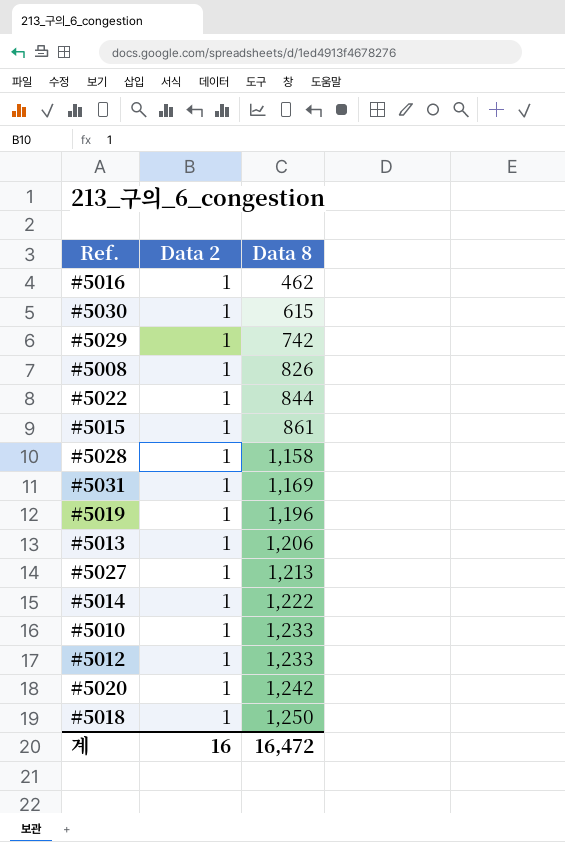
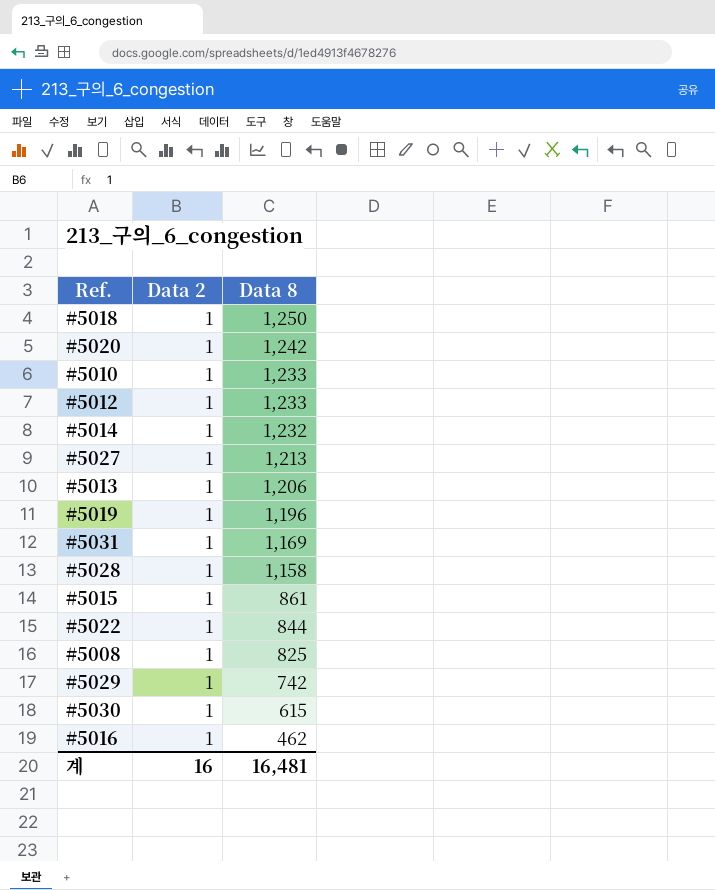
row order: Data 8 ascending -> Data 8 descending
#5014 | Data 8: 1,222 -> 1,232
#5008 | Data 8: 826 -> 825
계 | Data 8: 16,472 -> 16,481

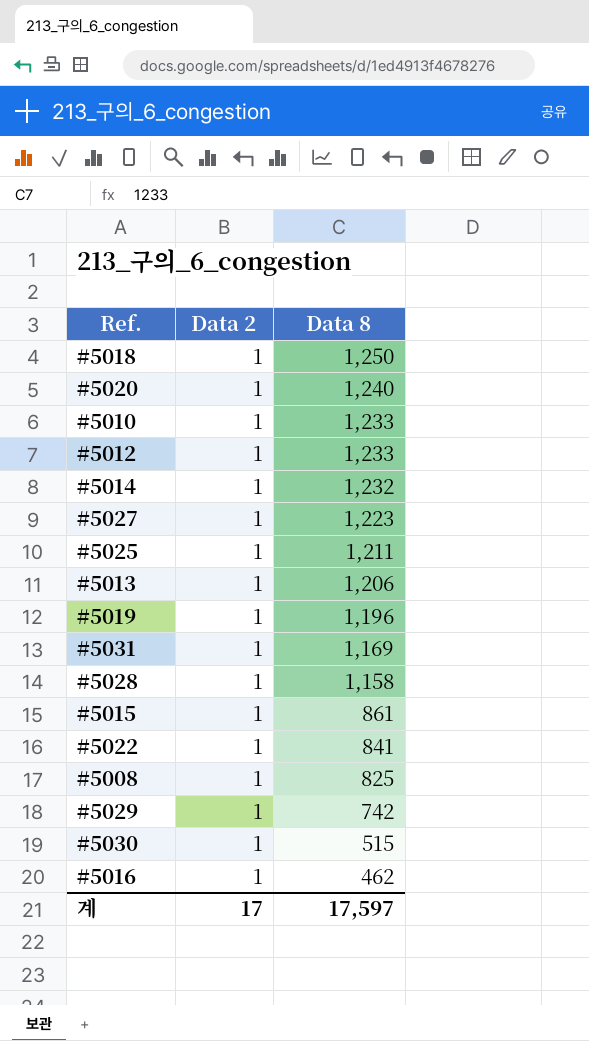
#5020 | Data 8: 1,242 -> 1,240
#5027 | Data 8: 1,213 -> 1,223
row #5025: none -> 1 | 1,211
#5022 | Data 8: 844 -> 841
#5030 | Data 8: 615 -> 515
계 | Data 2: 16 -> 17
계 | Data 8: 16,481 -> 17,597

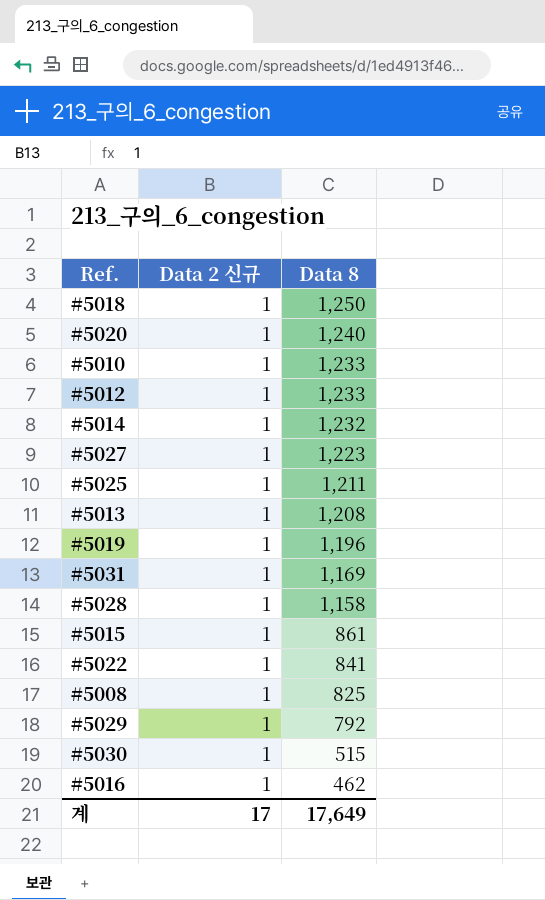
column name: Data 2 -> Data 2 신규
#5013 | Data 8: 1,206 -> 1,208
#5029 | Data 8: 742 -> 792
계 | Data 8: 17,597 -> 17,649

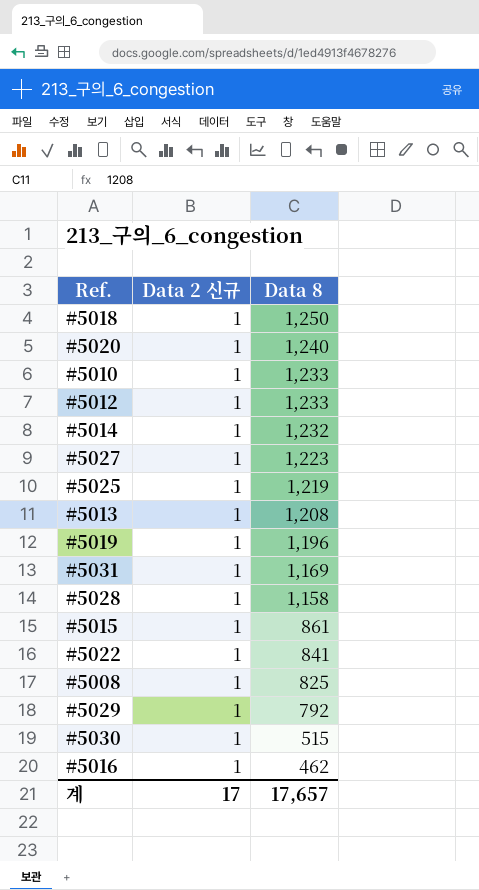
#5025 | Data 8: 1,211 -> 1,219
계 | Data 8: 17,649 -> 17,657

